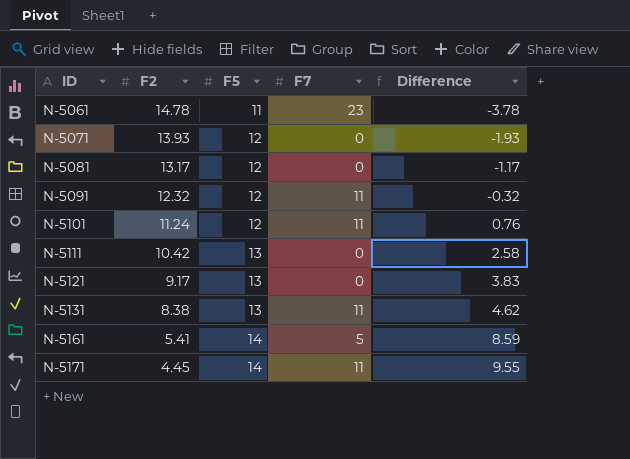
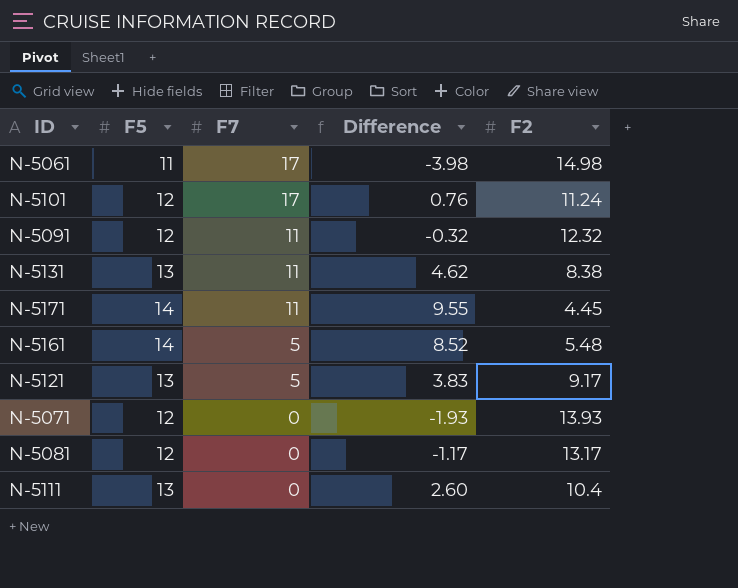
row order: ID ascending -> F7 descending
column F2 | position: 2 -> 5
N-5061 | F7: 23 -> 17
N-5061 | Difference: -3.78 -> -3.98
N-5061 | F2: 14.78 -> 14.98
N-5101 | F7: 11 -> 17
N-5161 | Difference: 8.59 -> 8.52
N-5161 | F2: 5.41 -> 5.48
N-5121 | F7: 0 -> 5
N-5111 | Difference: 2.58 -> 2.60
N-5111 | F2: 10.42 -> 10.4

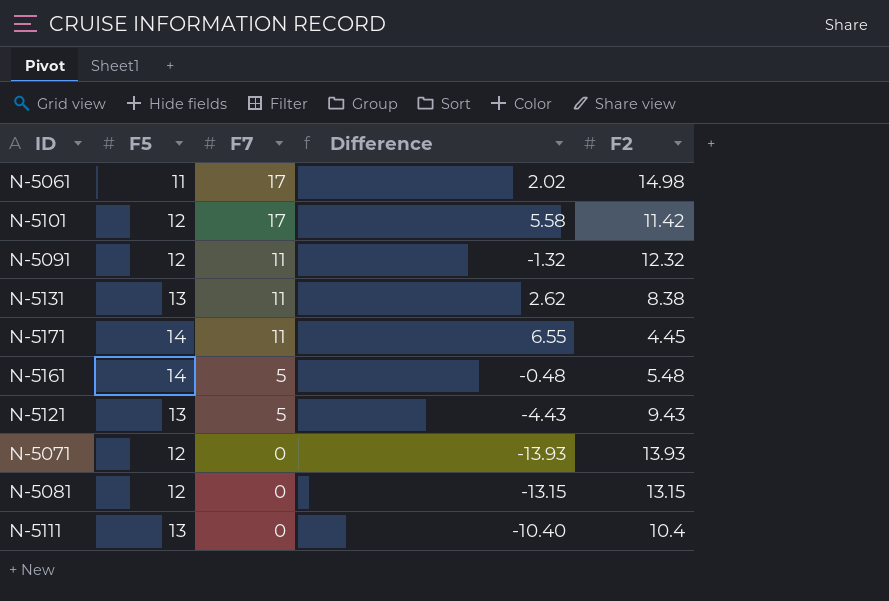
column Difference | formula: [F5] - [F2] -> [F7] - [F2]
N-5101 | F2: 11.24 -> 11.42
N-5121 | F2: 9.17 -> 9.43
N-5081 | F2: 13.17 -> 13.15

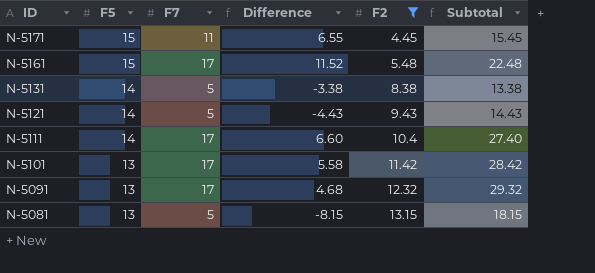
filter: none -> F2 <= 13.15
row order: F7 descending -> ID descending
column Subtotal | formula: none -> [F7] + [F2]
N-5171 | F5: 14 -> 15
N-5161 | F5: 14 -> 15
N-5161 | F7: 5 -> 17
N-5161 | Difference: -0.48 -> 11.52
N-5131 | F5: 13 -> 14
N-5131 | F7: 11 -> 5
N-5131 | Difference: 2.62 -> -3.38
N-5121 | F5: 13 -> 14
N-5111 | F5: 13 -> 14
N-5111 | F7: 0 -> 17
N-5111 | Difference: -10.40 -> 6.60
N-5101 | F5: 12 -> 13
N-5091 | F5: 12 -> 13
N-5091 | F7: 11 -> 17
N-5091 | Difference: -1.32 -> 4.68
N-5081 | F5: 12 -> 13
N-5081 | F7: 0 -> 5
N-5081 | Difference: -13.15 -> -8.15

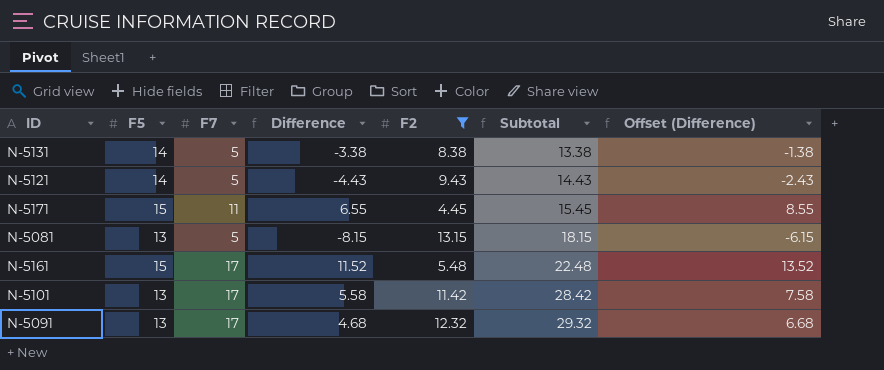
row order: ID descending -> Subtotal ascending
column Offset (Difference) | formula: none -> [Difference] + 2
row N-5111: 14 | 17 | 6.60 | 10.4 | 27.40 -> none

